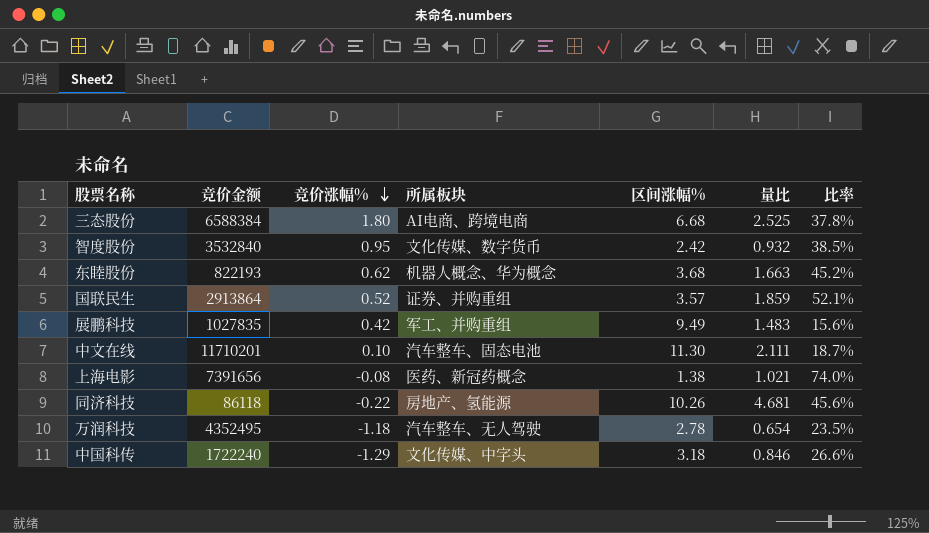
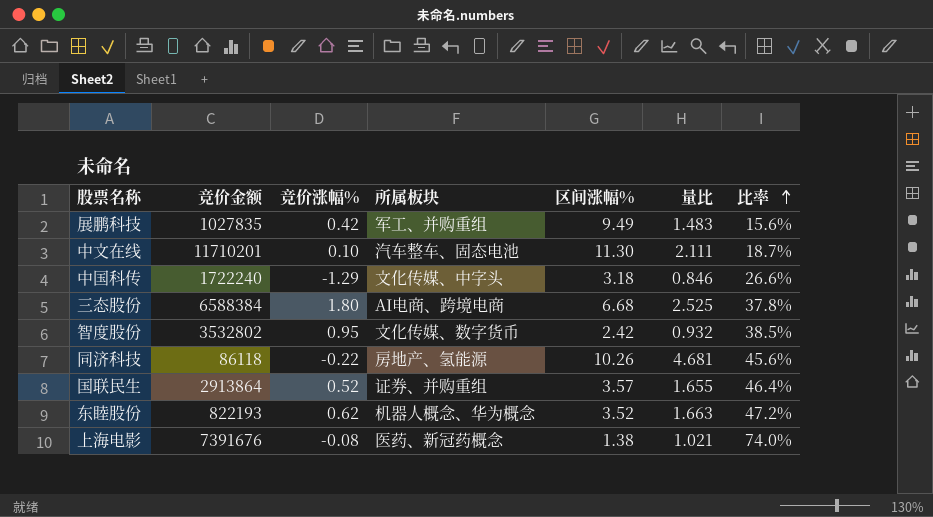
row order: 竞价涨幅% descending -> 比率 ascending
row 万润科技: 4352495 | -1.18 | 汽车整车、无人驾驶 | 2.78 | 0.654 | 23.5% -> none
智度股份 | 竞价金额: 3532840 -> 3532802
国联民生 | 量比: 1.859 -> 1.655
国联民生 | 比率: 52.1% -> 46.4%
东睦股份 | 区间涨幅%: 3.68 -> 3.52
东睦股份 | 比率: 45.2% -> 47.2%
上海电影 | 竞价金额: 7391656 -> 7391676

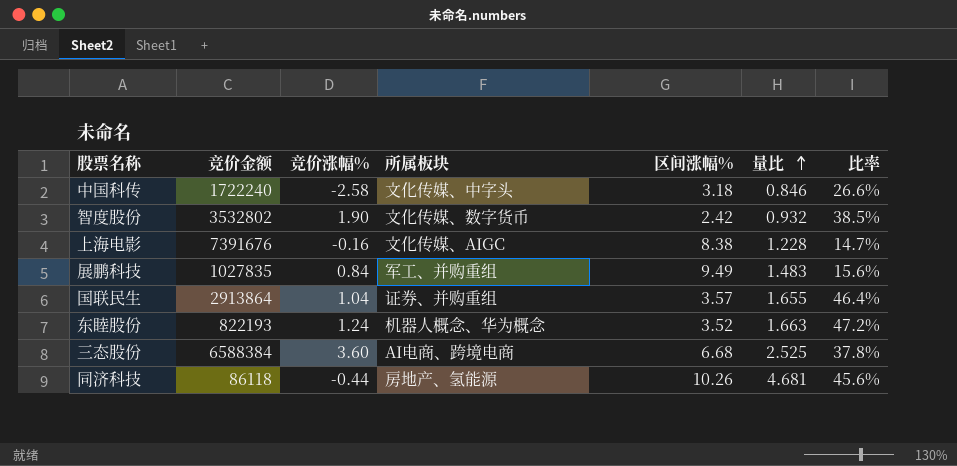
row order: 比率 ascending -> 量比 ascending
row 中文在线: 11710201 | 0.10 | 汽车整车、固态电池 | 11.30 | 2.111 | 18.7% -> none
中国科传 | 竞价涨幅%: -1.29 -> -2.58
智度股份 | 竞价涨幅%: 0.95 -> 1.90
上海电影 | 竞价涨幅%: -0.08 -> -0.16
上海电影 | 所属板块: 医药、新冠药概念 -> 文化传媒、AIGC
上海电影 | 区间涨幅%: 1.38 -> 8.38
上海电影 | 量比: 1.021 -> 1.228
上海电影 | 比率: 74.0% -> 14.7%
展鹏科技 | 竞价涨幅%: 0.42 -> 0.84
国联民生 | 竞价涨幅%: 0.52 -> 1.04
东睦股份 | 竞价涨幅%: 0.62 -> 1.24
三态股份 | 竞价涨幅%: 1.80 -> 3.60
同济科技 | 竞价涨幅%: -0.22 -> -0.44

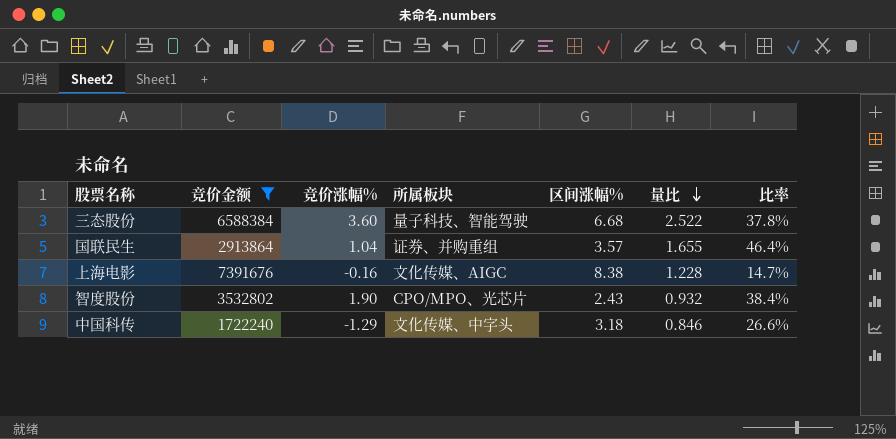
filter: none -> 竞价金额 >= 1722240
row order: 量比 ascending -> 量比 descending
三态股份 | 所属板块: AI电商、跨境电商 -> 量子科技、智能驾驶
三态股份 | 量比: 2.525 -> 2.522
智度股份 | 所属板块: 文化传媒、数字货币 -> CPO/MPO、光芯片
智度股份 | 区间涨幅%: 2.42 -> 2.43
智度股份 | 比率: 38.5% -> 38.4%
中国科传 | 竞价涨幅%: -2.58 -> -1.29

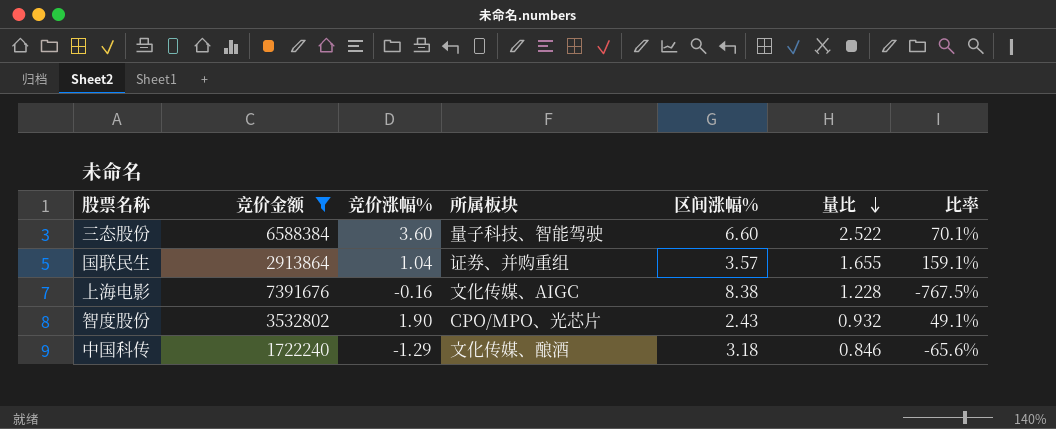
column 比率 | formula: [量比] / [区间涨幅%] -> [量比] / [竞价涨幅%]
三态股份 | 区间涨幅%: 6.68 -> 6.60
中国科传 | 所属板块: 文化传媒、中字头 -> 文化传媒、酿酒

